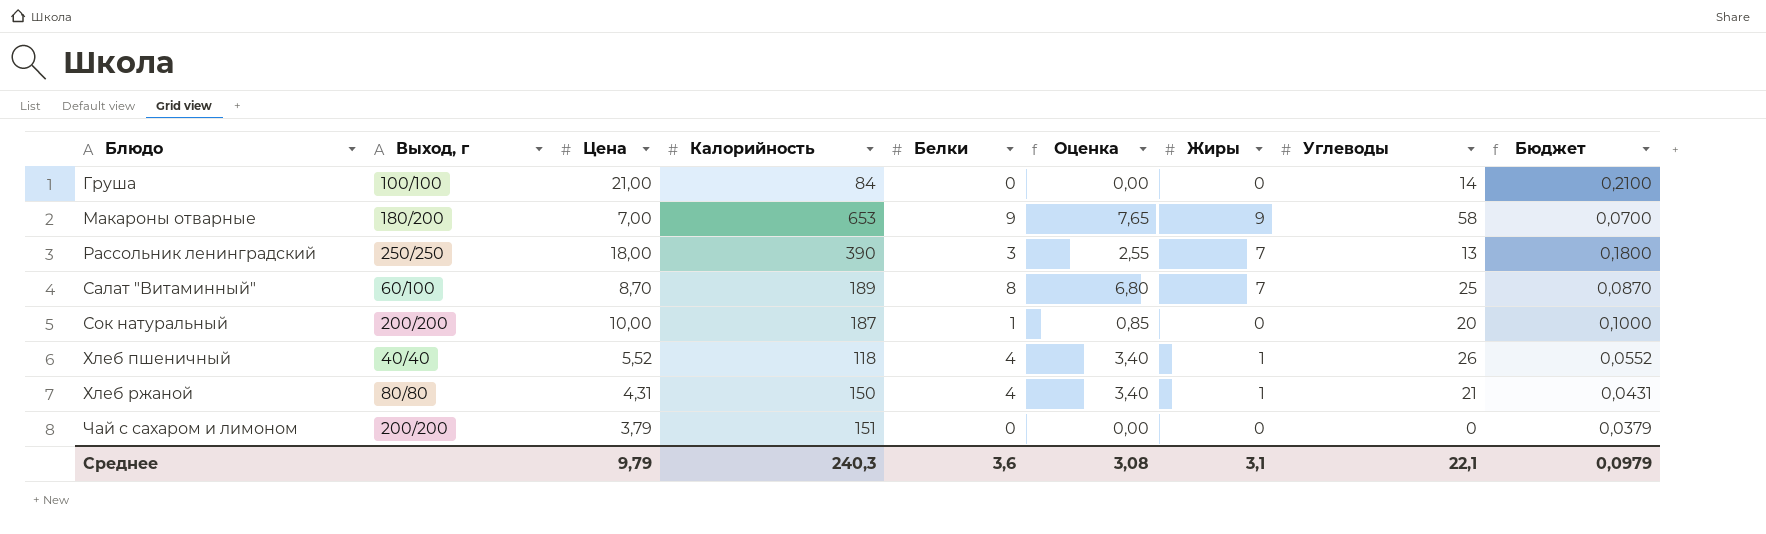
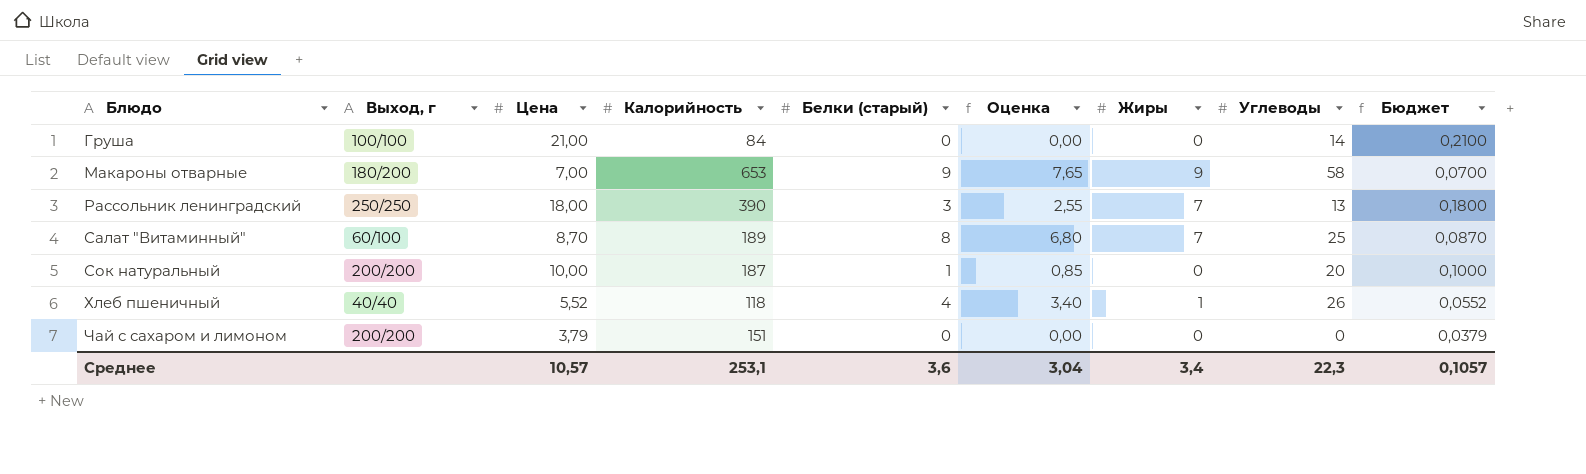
column name: Белки -> Белки (старый)
row Хлеб ржаной: 80/80 | 4,31 | 150 | 4 | 3,40 | 1 | 21 | 0,0431 -> none
Среднее | Цена: 9,79 -> 10,57
Среднее | Калорийность: 240,3 -> 253,1
Среднее | Оценка: 3,08 -> 3,04
Среднее | Жиры: 3,1 -> 3,4
Среднее | Углеводы: 22,1 -> 22,3
Среднее | Бюджет: 0,0979 -> 0,1057

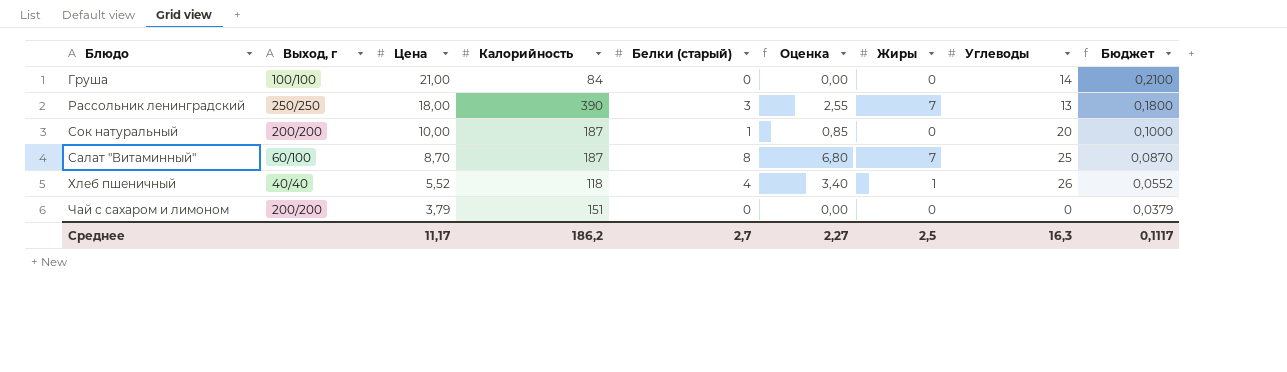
row order: Блюдо ascending -> Цена descending
row Макароны отварные: 180/200 | 7,00 | 653 | 9 | 7,65 | 9 | 58 | 0,0700 -> none
Салат "Витаминный" | Калорийность: 189 -> 187
Среднее | Цена: 10,57 -> 11,17
Среднее | Калорийность: 253,1 -> 186,2
Среднее | Белки (старый): 3,6 -> 2,7
Среднее | Оценка: 3,04 -> 2,27
Среднее | Жиры: 3,4 -> 2,5
Среднее | Углеводы: 22,3 -> 16,3
Среднее | Бюджет: 0,1057 -> 0,1117

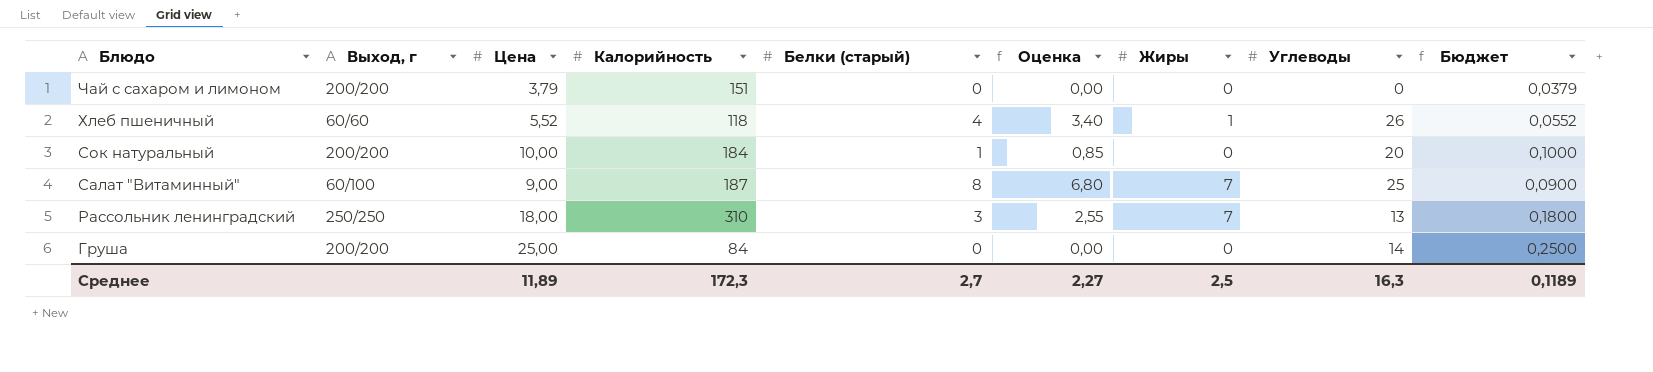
row order: Цена descending -> Блюдо descending
Хлеб пшеничный | Выход, г: 40/40 -> 60/60
Сок натуральный | Калорийность: 187 -> 184
Салат "Витаминный" | Цена: 8,70 -> 9,00
Салат "Витаминный" | Бюджет: 0,0870 -> 0,0900
Рассольник ленинградский | Калорийность: 390 -> 310
Груша | Выход, г: 100/100 -> 200/200
Груша | Цена: 21,00 -> 25,00
Груша | Бюджет: 0,2100 -> 0,2500
Среднее | Цена: 11,17 -> 11,89
Среднее | Калорийность: 186,2 -> 172,3
Среднее | Бюджет: 0,1117 -> 0,1189

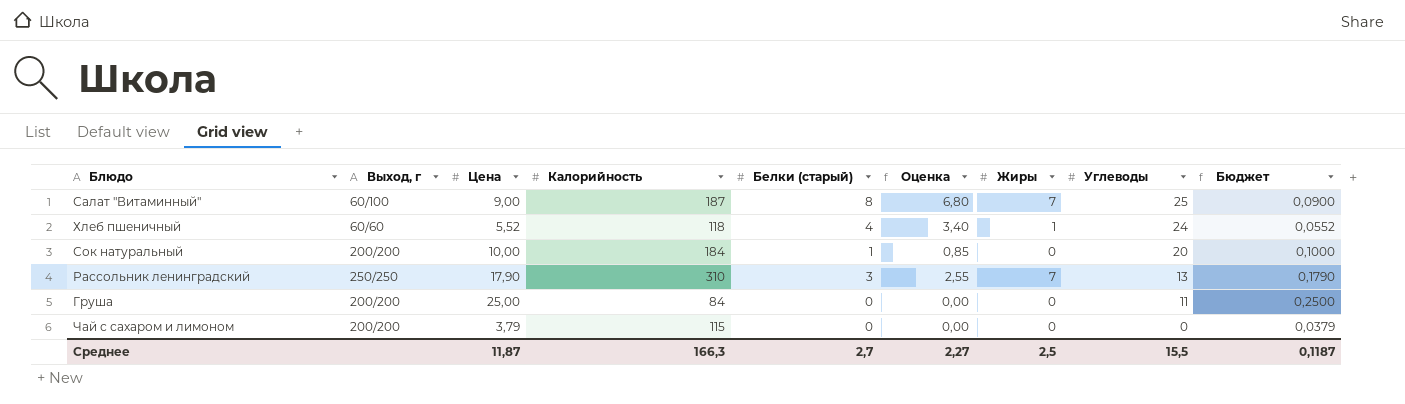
row order: Блюдо descending -> Углеводы descending
Хлеб пшеничный | Углеводы: 26 -> 24
Рассольник ленинградский | Цена: 18,00 -> 17,90
Рассольник ленинградский | Бюджет: 0,1800 -> 0,1790
Груша | Углеводы: 14 -> 11
Чай с сахаром и лимоном | Калорийность: 151 -> 115
Среднее | Цена: 11,89 -> 11,87
Среднее | Калорийность: 172,3 -> 166,3
Среднее | Углеводы: 16,3 -> 15,5
Среднее | Бюджет: 0,1189 -> 0,1187

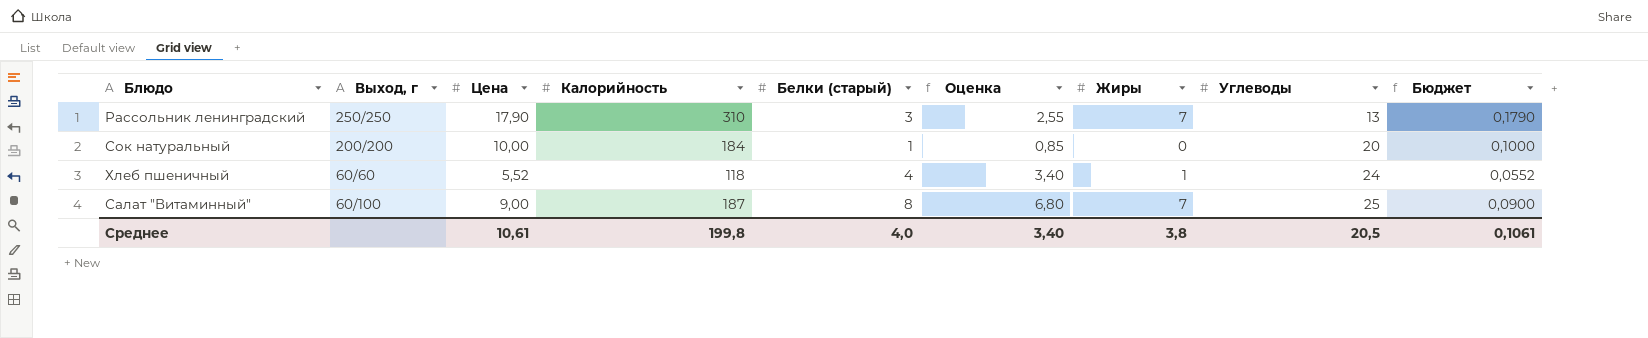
row order: Углеводы descending -> Углеводы ascending
row Груша: 200/200 | 25,00 | 84 | 0 | 0,00 | 0 | 11 | 0,2500 -> none
row Чай с сахаром и лимоном: 200/200 | 3,79 | 115 | 0 | 0,00 | 0 | 0 | 0,0379 -> none
Среднее | Цена: 11,87 -> 10,61
Среднее | Калорийность: 166,3 -> 199,8
Среднее | Белки (старый): 2,7 -> 4,0
Среднее | Оценка: 2,27 -> 3,40
Среднее | Жиры: 2,5 -> 3,8
Среднее | Углеводы: 15,5 -> 20,5
Среднее | Бюджет: 0,1187 -> 0,1061

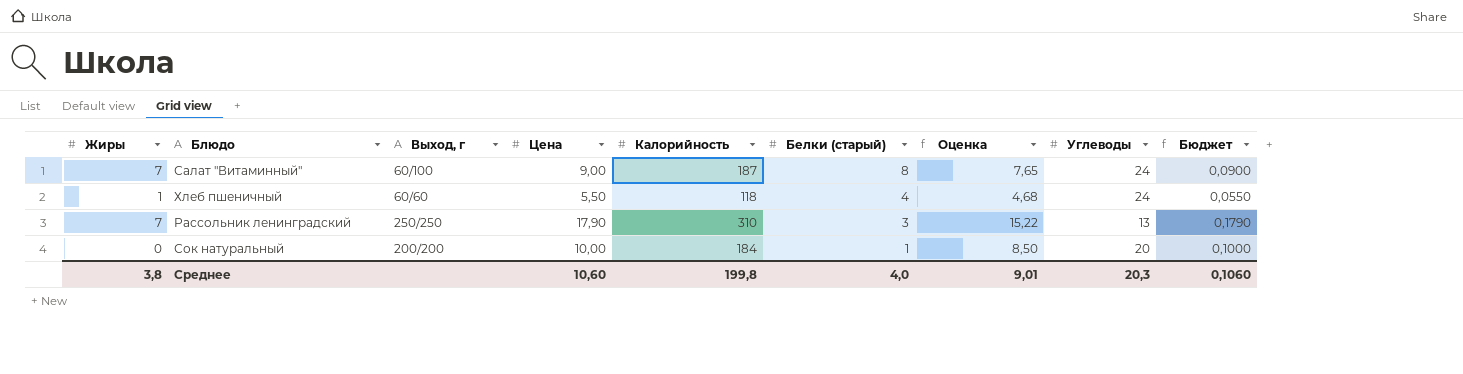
row order: Углеводы ascending -> Белки (старый) descending
column Жиры | position: 7 -> 1
column Оценка | formula: [Белки (старый)] * 0,85 -> [Цена] * 0,85
Салат "Витаминный" | Углеводы: 25 -> 24
Хлеб пшеничный | Цена: 5,52 -> 5,50
Хлеб пшеничный | Бюджет: 0,0552 -> 0,0550
Среднее | Цена: 10,61 -> 10,60
Среднее | Оценка: 3,40 -> 9,01
Среднее | Углеводы: 20,5 -> 20,3
Среднее | Бюджет: 0,1061 -> 0,1060

